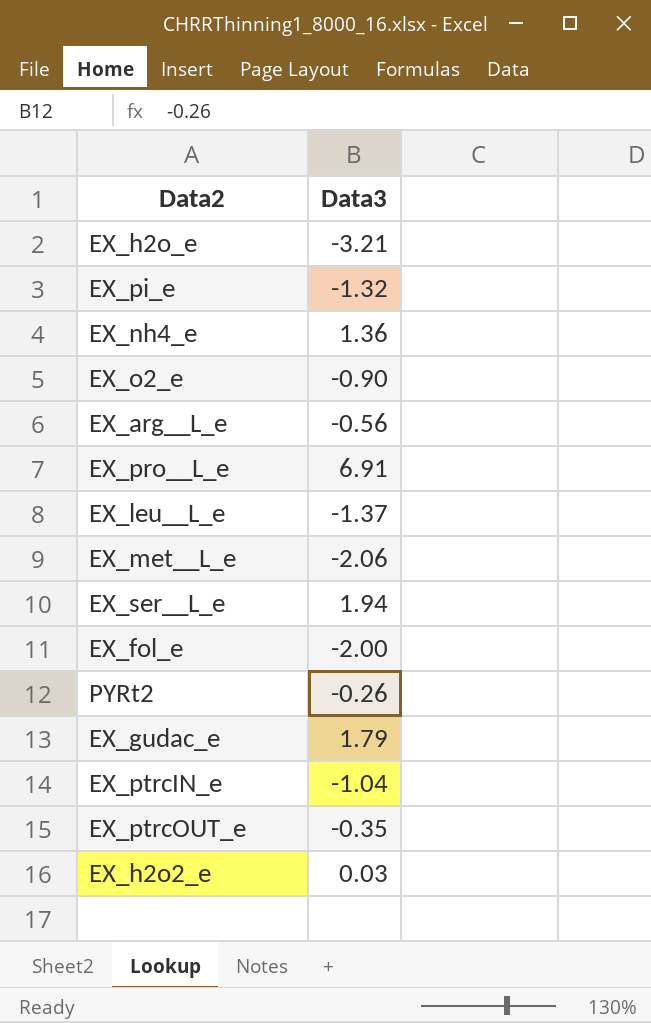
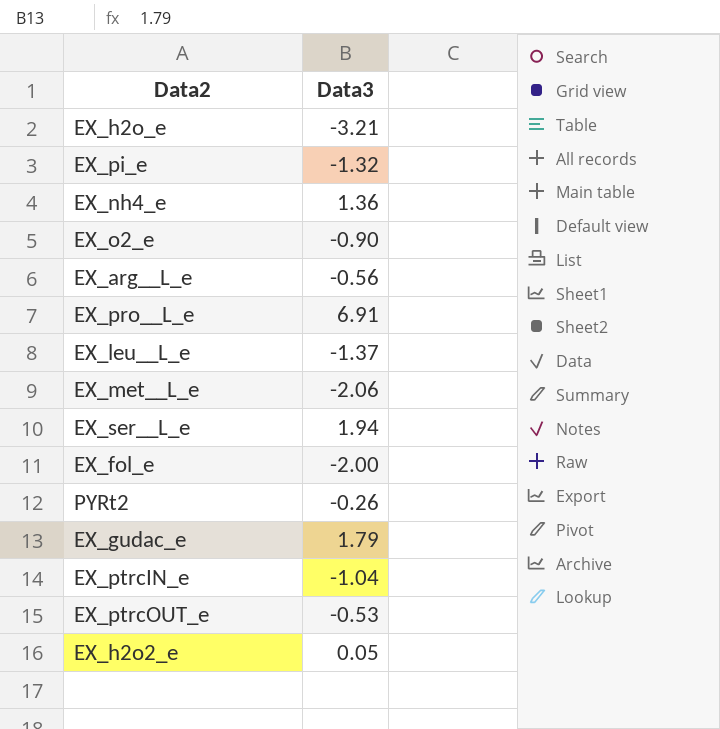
EX_ptrcOUT_e | Data3: -0.35 -> -0.53
EX_h2o2_e | Data3: 0.03 -> 0.05

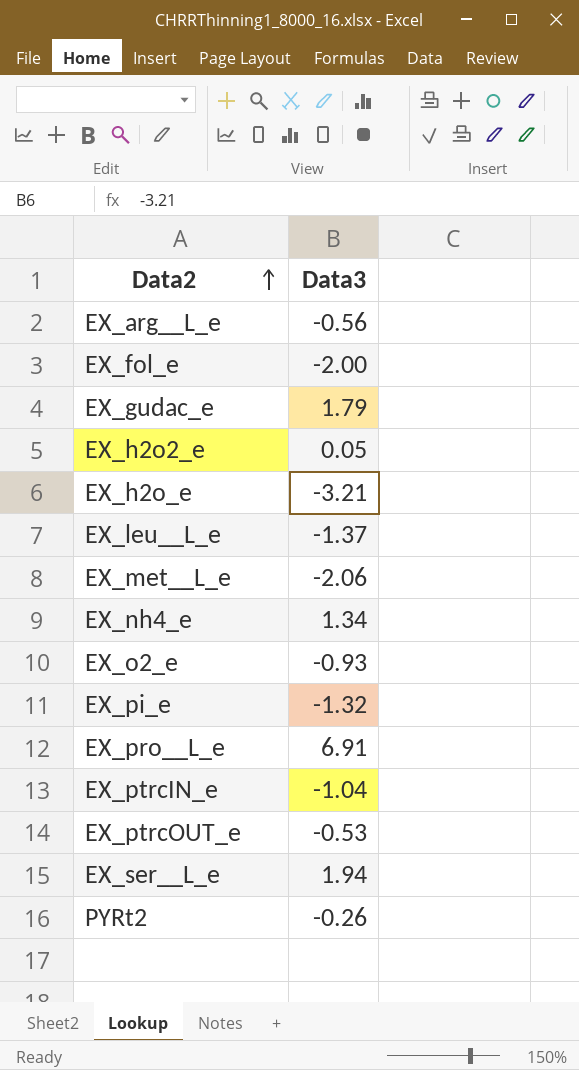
row order: none -> Data2 ascending
EX_nh4_e | Data3: 1.36 -> 1.34
EX_o2_e | Data3: -0.90 -> -0.93

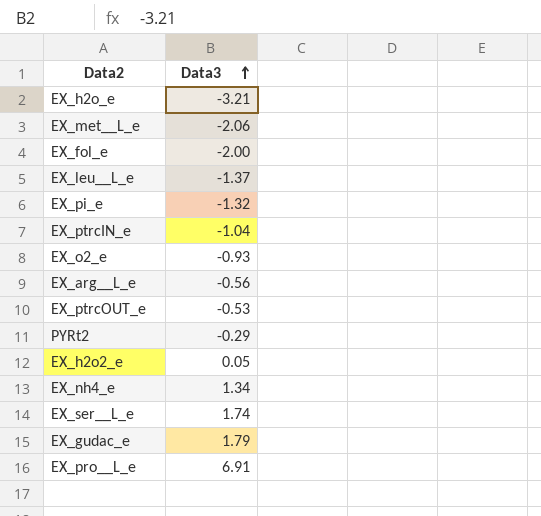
row order: Data2 ascending -> Data3 ascending
PYRt2 | Data3: -0.26 -> -0.29
EX_ser__L_e | Data3: 1.94 -> 1.74

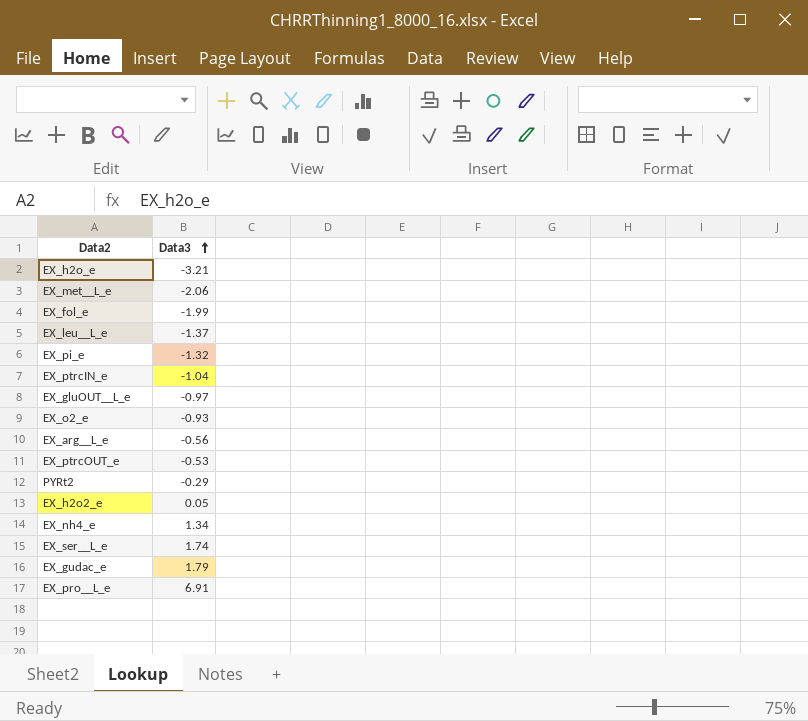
EX_fol_e | Data3: -2.00 -> -1.99
row EX_gluOUT__L_e: none -> -0.97

